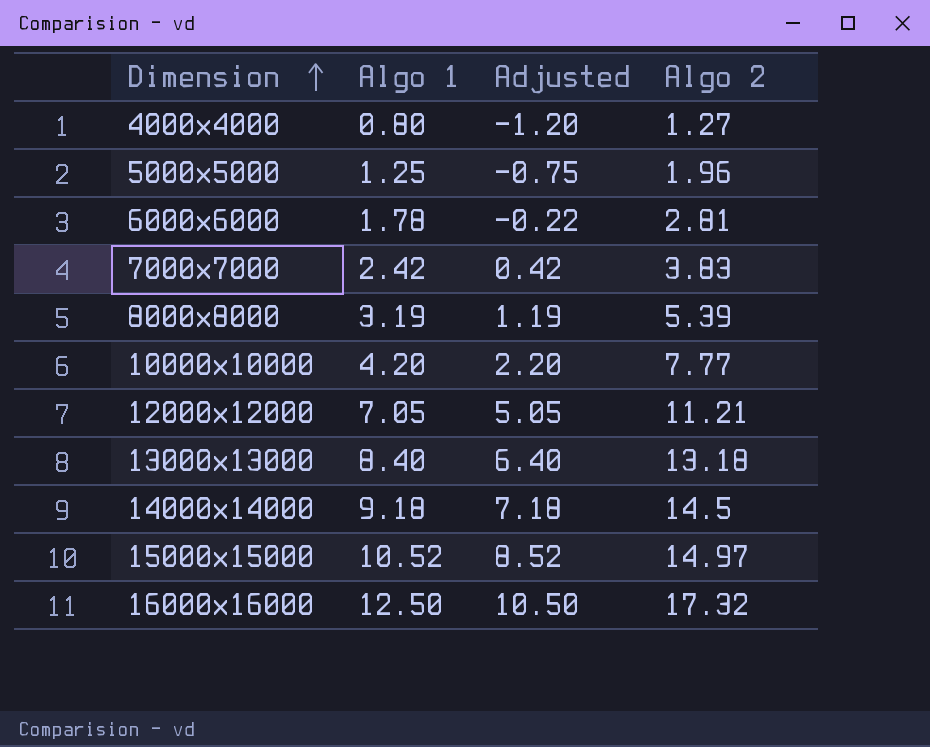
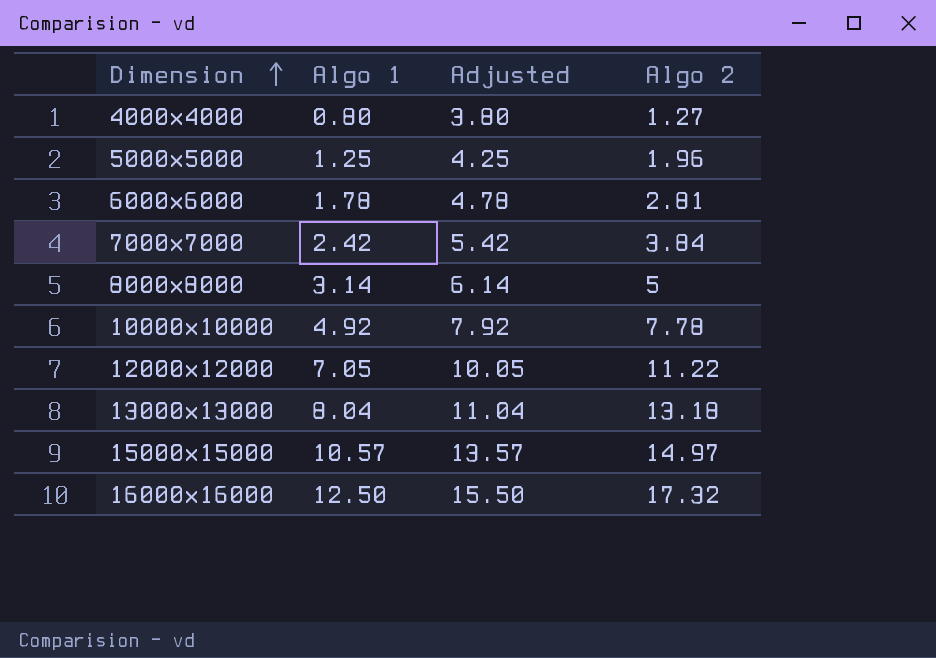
column Adjusted | formula: [Algo 1] - 2 -> [Algo 1] + 3
row 14000x14000: 9.18 | 7.18 | 14.5 -> none
7000x7000 | Algo 2: 3.83 -> 3.84
8000x8000 | Algo 1: 3.19 -> 3.14
8000x8000 | Algo 2: 5.39 -> 5
10000x10000 | Algo 1: 4.20 -> 4.92
10000x10000 | Algo 2: 7.77 -> 7.78
12000x12000 | Algo 2: 11.21 -> 11.22
13000x13000 | Algo 1: 8.40 -> 8.04
15000x15000 | Algo 1: 10.52 -> 10.57

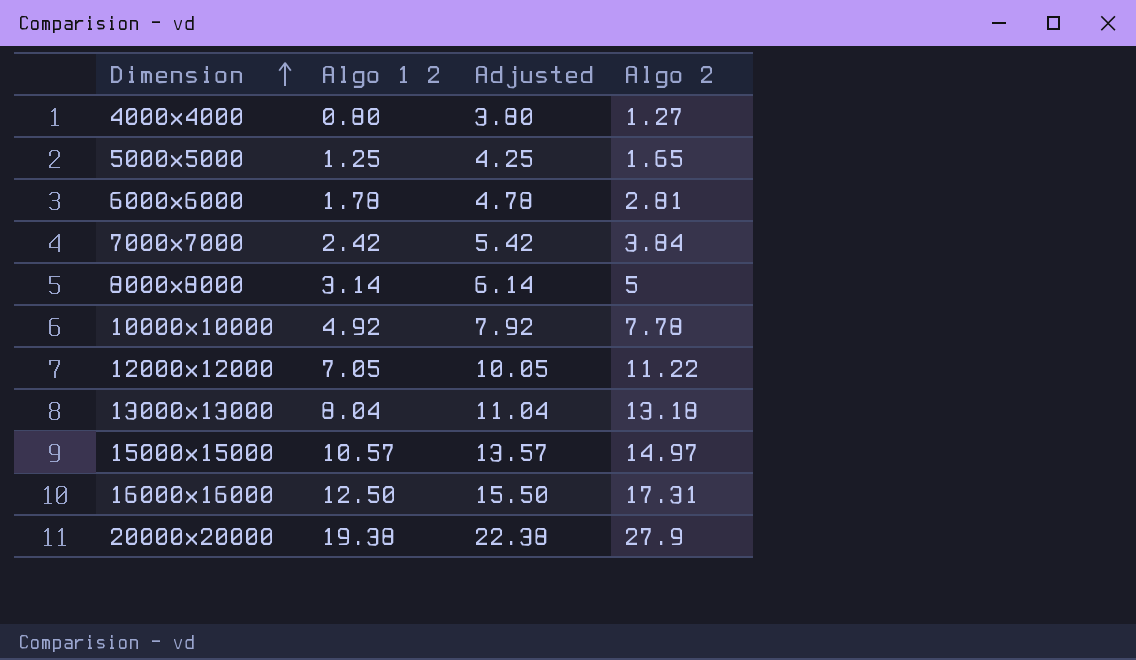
column name: Algo 1 -> Algo 1 2
5000x5000 | Algo 2: 1.96 -> 1.65
16000x16000 | Algo 2: 17.32 -> 17.31
row 20000x20000: none -> 19.38 | 22.38 | 27.9

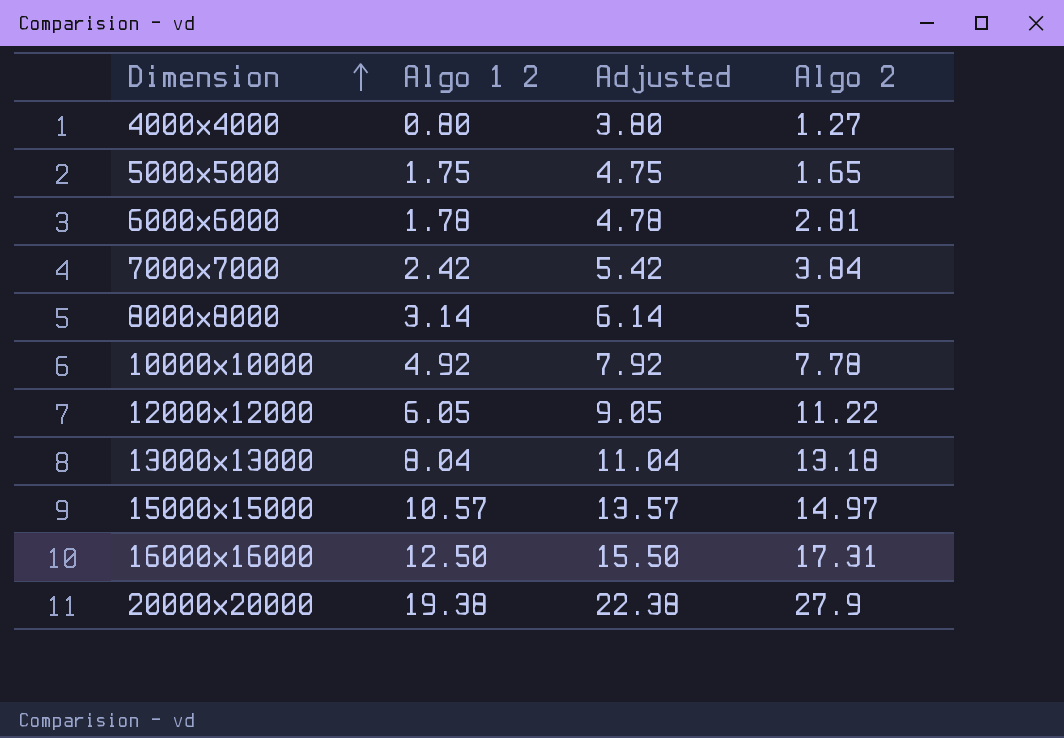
5000x5000 | Algo 1 2: 1.25 -> 1.75
5000x5000 | Adjusted: 4.25 -> 4.75
12000x12000 | Algo 1 2: 7.05 -> 6.05
12000x12000 | Adjusted: 10.05 -> 9.05

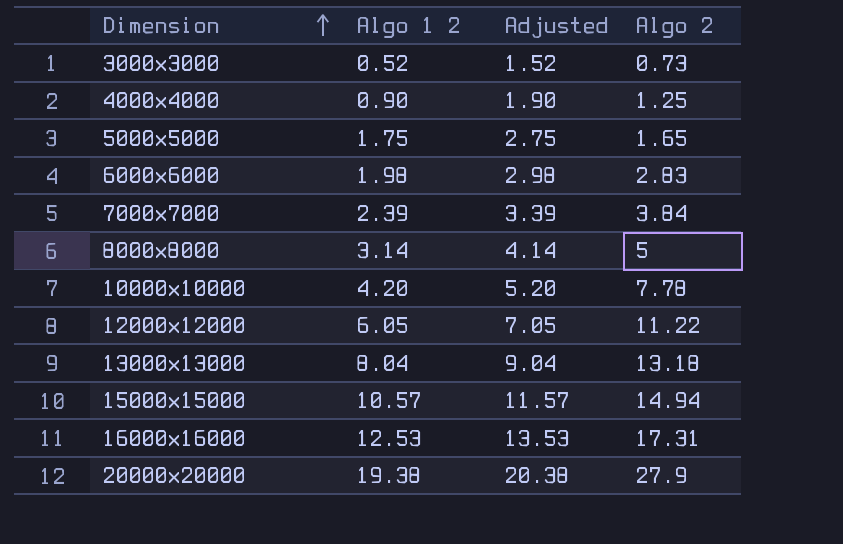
column Adjusted | formula: [Algo 1 2] + 3 -> [Algo 1 2] + 1
row 3000x3000: none -> 0.52 | 1.52 | 0.73
4000x4000 | Algo 1 2: 0.80 -> 0.90
4000x4000 | Algo 2: 1.27 -> 1.25
6000x6000 | Algo 1 2: 1.78 -> 1.98
6000x6000 | Algo 2: 2.81 -> 2.83
7000x7000 | Algo 1 2: 2.42 -> 2.39
10000x10000 | Algo 1 2: 4.92 -> 4.20
15000x15000 | Algo 2: 14.97 -> 14.94
16000x16000 | Algo 1 2: 12.50 -> 12.53

